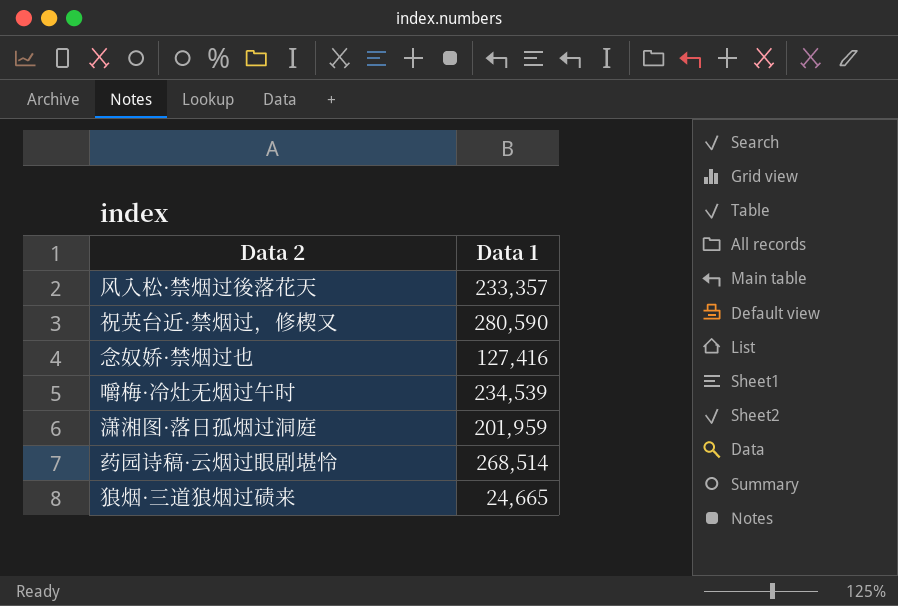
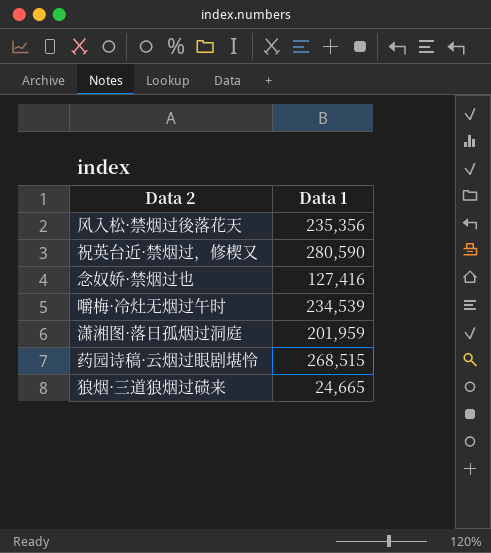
风入松·禁烟过後落花天 | Data 1: 233,357 -> 235,356
药园诗稿·云烟过眼剧堪怜 | Data 1: 268,514 -> 268,515

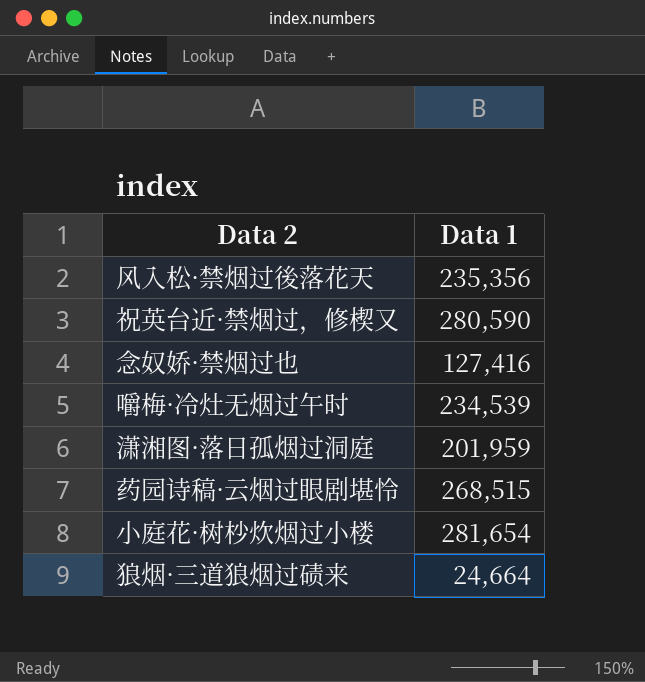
row 小庭花·树杪炊烟过小楼: none -> 281,654
狼烟·三道狼烟过碛来 | Data 1: 24,665 -> 24,664

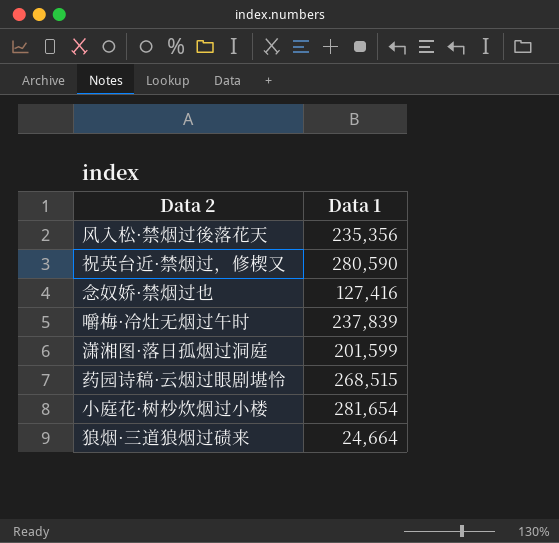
嚼梅·冷灶无烟过午时 | Data 1: 234,539 -> 237,839
潇湘图·落日孤烟过洞庭 | Data 1: 201,959 -> 201,599

